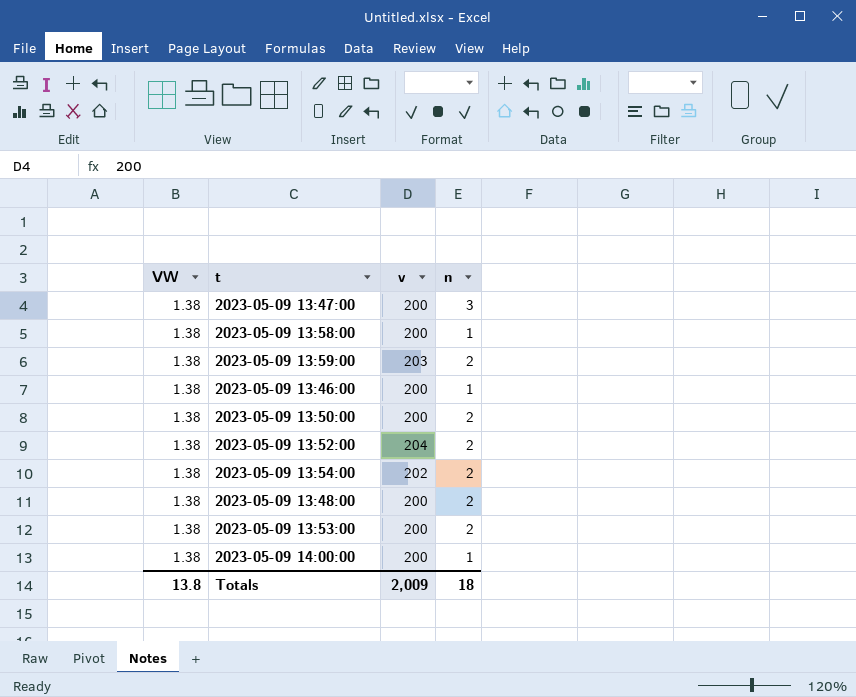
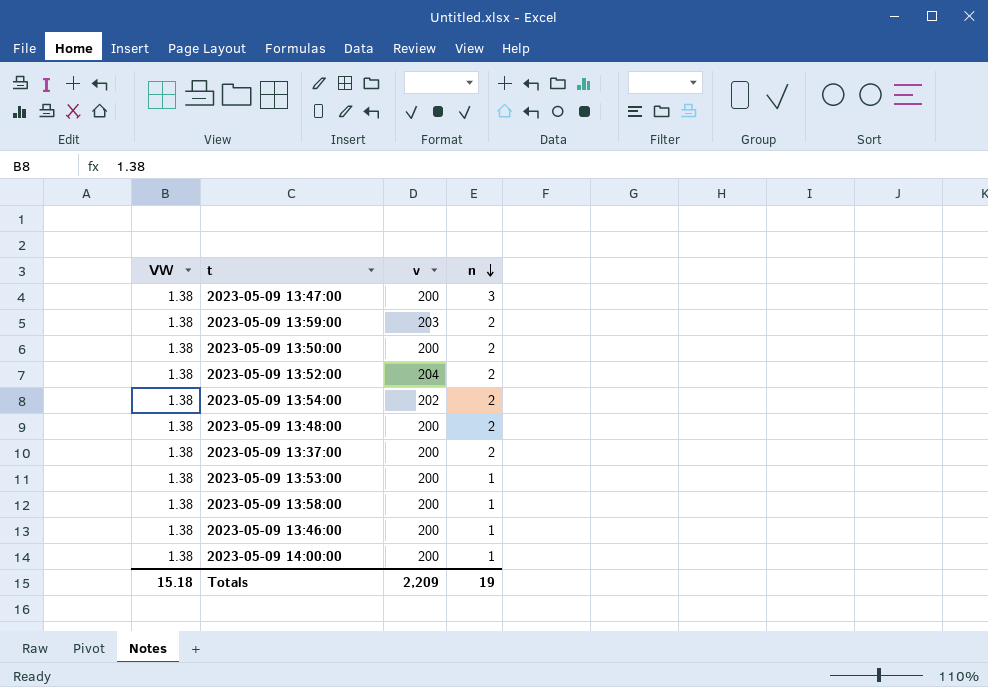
row order: none -> n descending
row 2023-05-09 13:37:00: none -> 1.38 | 200 | 2
2023-05-09 13:53:00 | n: 2 -> 1
Totals | VW: 13.8 -> 15.18
Totals | v: 2,009 -> 2,209
Totals | n: 18 -> 19

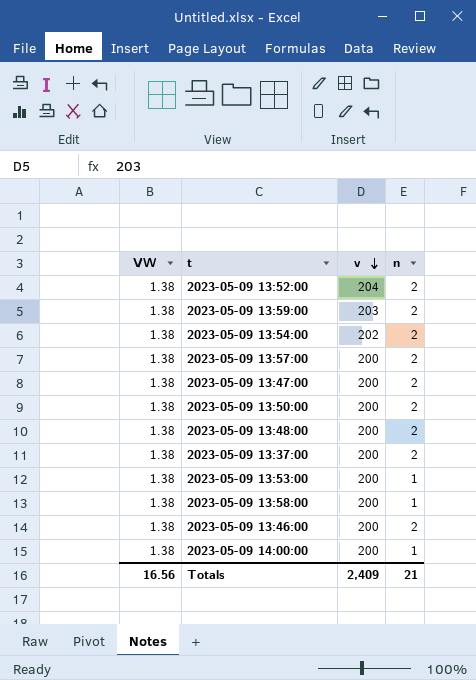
row order: n descending -> v descending
row 2023-05-09 13:57:00: none -> 1.38 | 200 | 2
2023-05-09 13:47:00 | n: 3 -> 2
2023-05-09 13:46:00 | n: 1 -> 2
Totals | VW: 15.18 -> 16.56
Totals | v: 2,209 -> 2,409
Totals | n: 19 -> 21

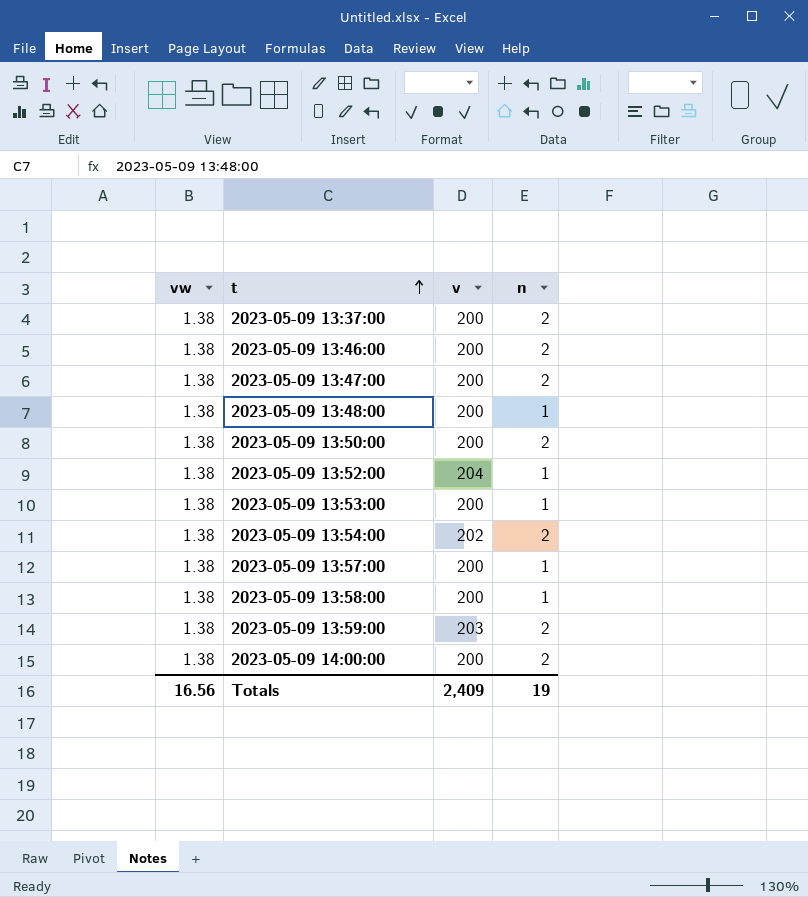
row order: v descending -> t ascending
column name: VW -> vw
2023-05-09 13:48:00 | n: 2 -> 1
2023-05-09 13:52:00 | n: 2 -> 1
2023-05-09 13:57:00 | n: 2 -> 1
2023-05-09 14:00:00 | n: 1 -> 2
Totals | n: 21 -> 19

